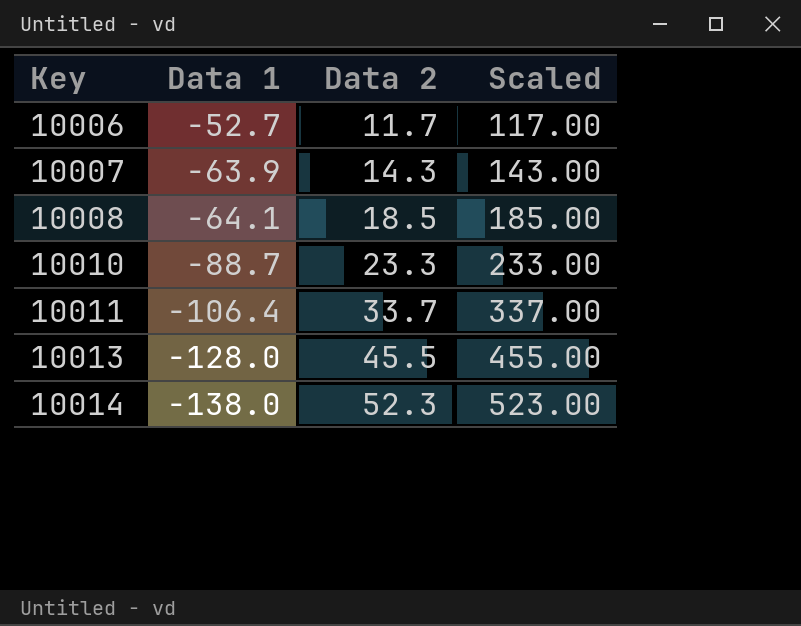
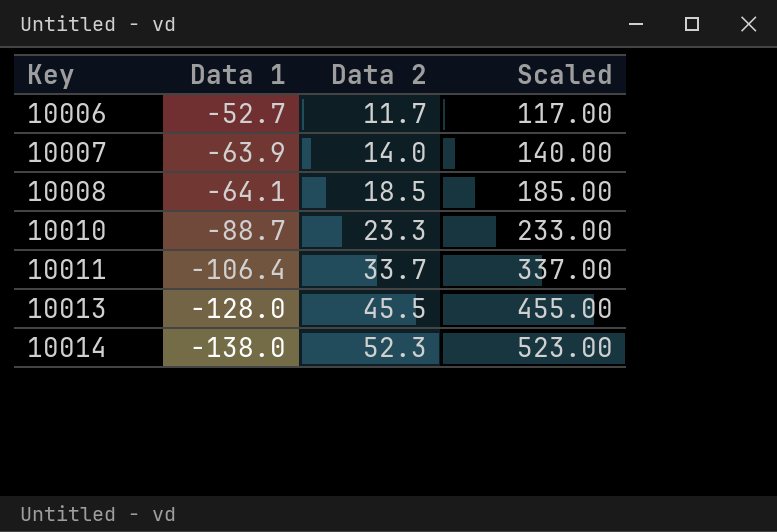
10007 | Data 2: 14.3 -> 14.0
10007 | Scaled: 143.00 -> 140.00

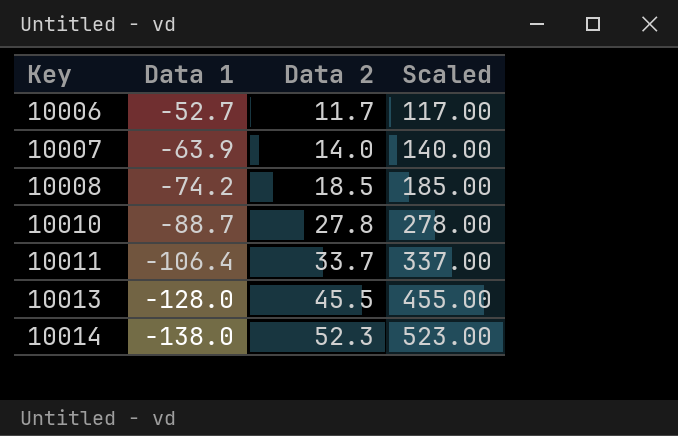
10008 | Data 1: -64.1 -> -74.2
10010 | Data 2: 23.3 -> 27.8
10010 | Scaled: 233.00 -> 278.00

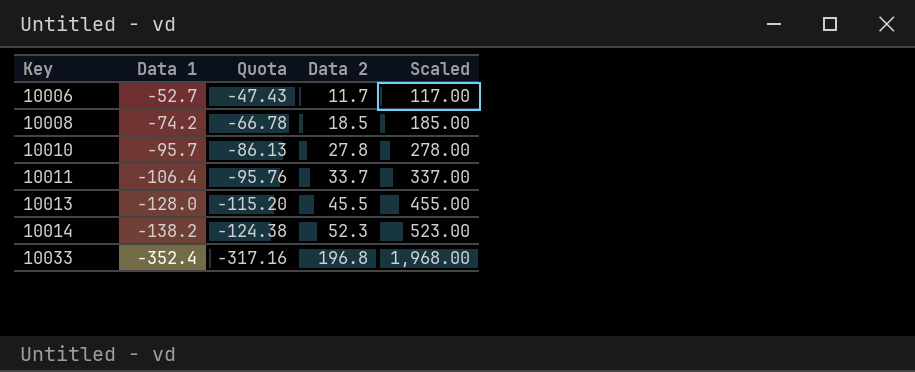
column Quota | formula: none -> [Data 1] * 0.9
row 10007: -63.9 | 14.0 | 140.00 -> none
10010 | Data 1: -88.7 -> -95.7
10014 | Data 1: -138.0 -> -138.2
row 10033: none -> -352.4 | -317.16 | 196.8 | 1,968.00

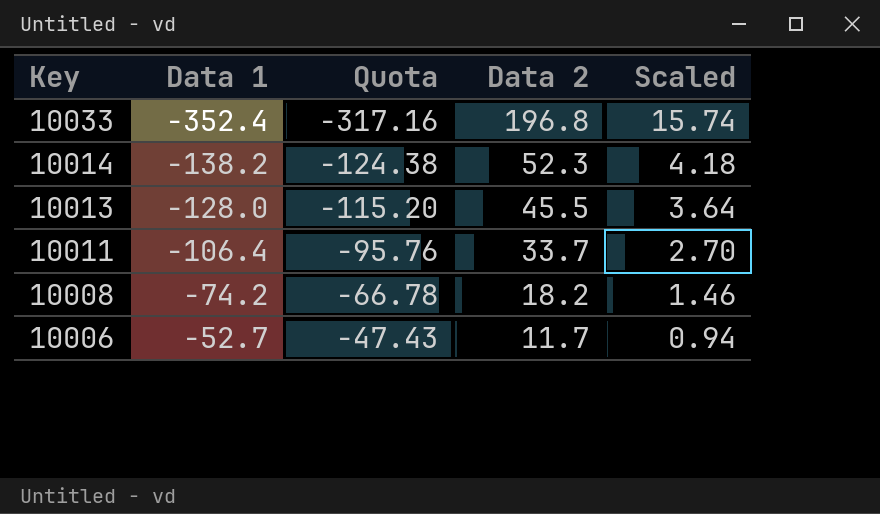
row order: Key ascending -> Key descending
column Scaled | formula: [Data 2] * 10 -> [Data 2] * 0.08
row 10010: -95.7 | -86.13 | 27.8 | 278.00 -> none
10008 | Data 2: 18.5 -> 18.2

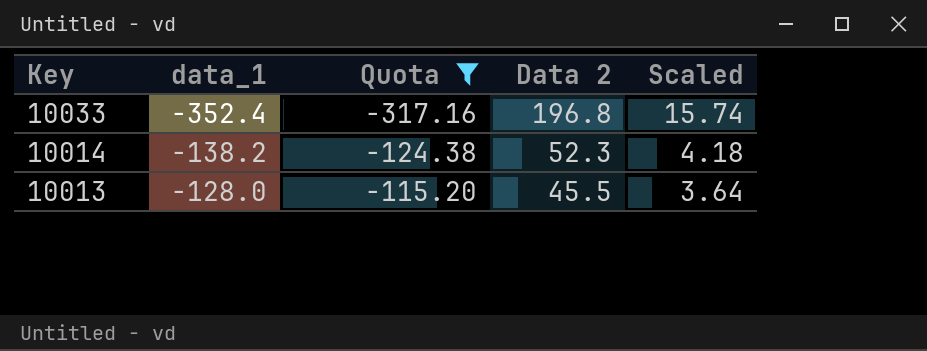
filter: none -> Quota <= -115.20
column name: Data 1 -> data_1

